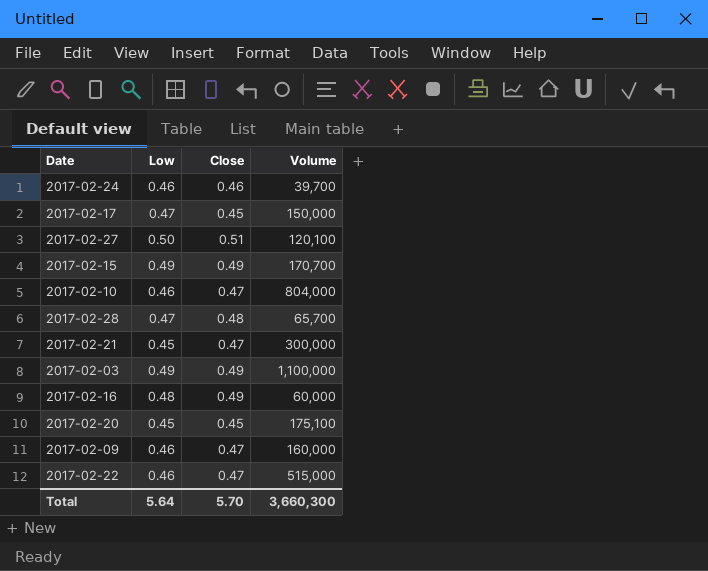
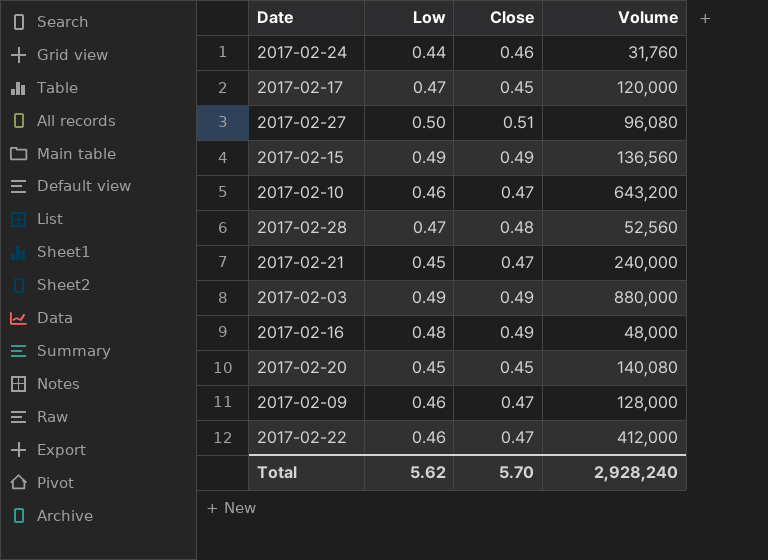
2017-02-24 | Low: 0.46 -> 0.44
2017-02-24 | Volume: 39,700 -> 31,760
2017-02-17 | Volume: 150,000 -> 120,000
2017-02-27 | Volume: 120,100 -> 96,080
2017-02-15 | Volume: 170,700 -> 136,560
2017-02-10 | Volume: 804,000 -> 643,200
2017-02-28 | Volume: 65,700 -> 52,560
2017-02-21 | Volume: 300,000 -> 240,000
2017-02-03 | Volume: 1,100,000 -> 880,000
2017-02-16 | Volume: 60,000 -> 48,000
2017-02-20 | Volume: 175,100 -> 140,080
2017-02-09 | Volume: 160,000 -> 128,000
2017-02-22 | Volume: 515,000 -> 412,000
Total | Low: 5.64 -> 5.62
Total | Volume: 3,660,300 -> 2,928,240

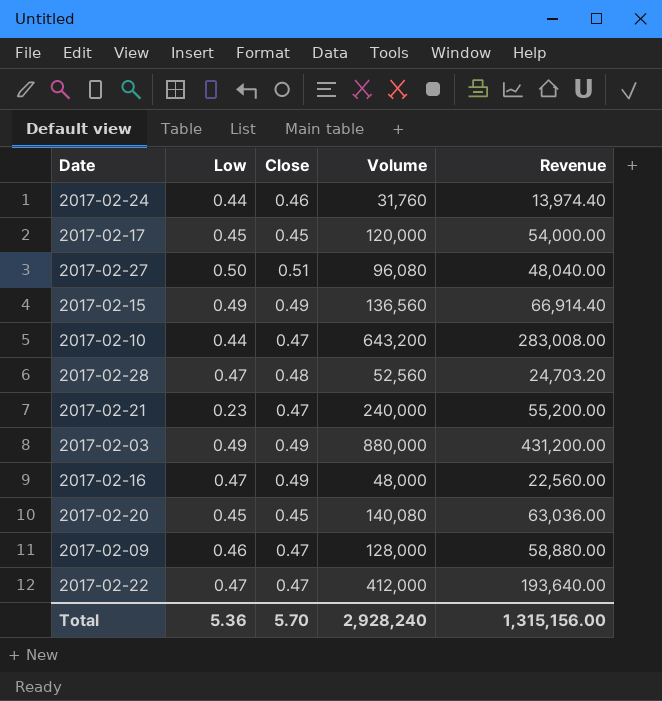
column Revenue | formula: none -> [Low] * [Volume]
2017-02-17 | Low: 0.47 -> 0.45
2017-02-10 | Low: 0.46 -> 0.44
2017-02-21 | Low: 0.45 -> 0.23
2017-02-16 | Low: 0.48 -> 0.47
2017-02-22 | Low: 0.46 -> 0.47
Total | Low: 5.62 -> 5.36

